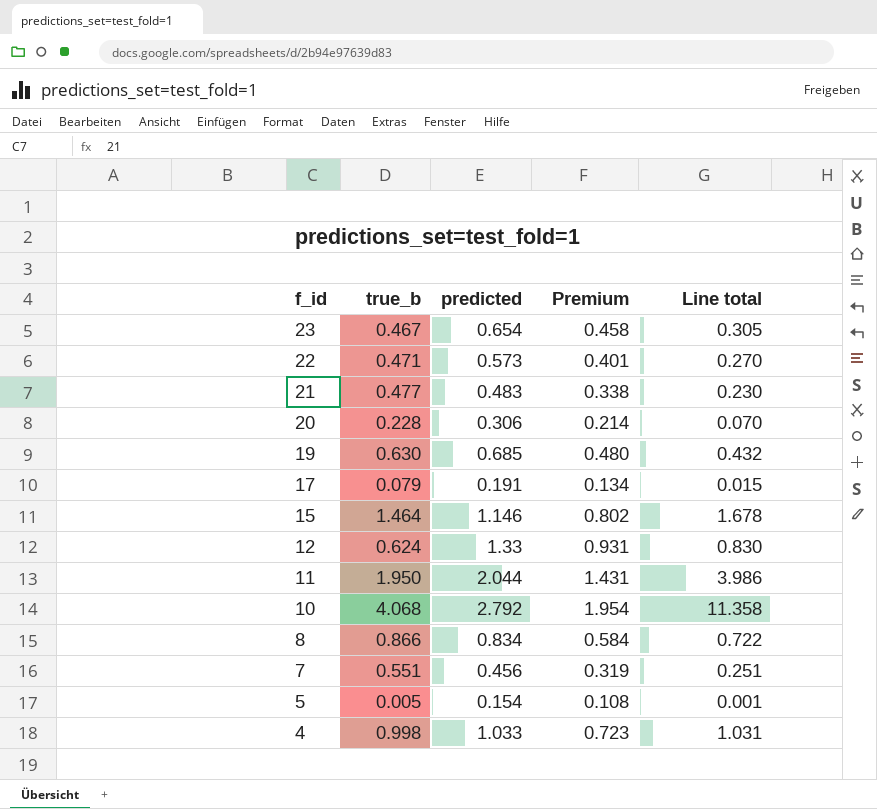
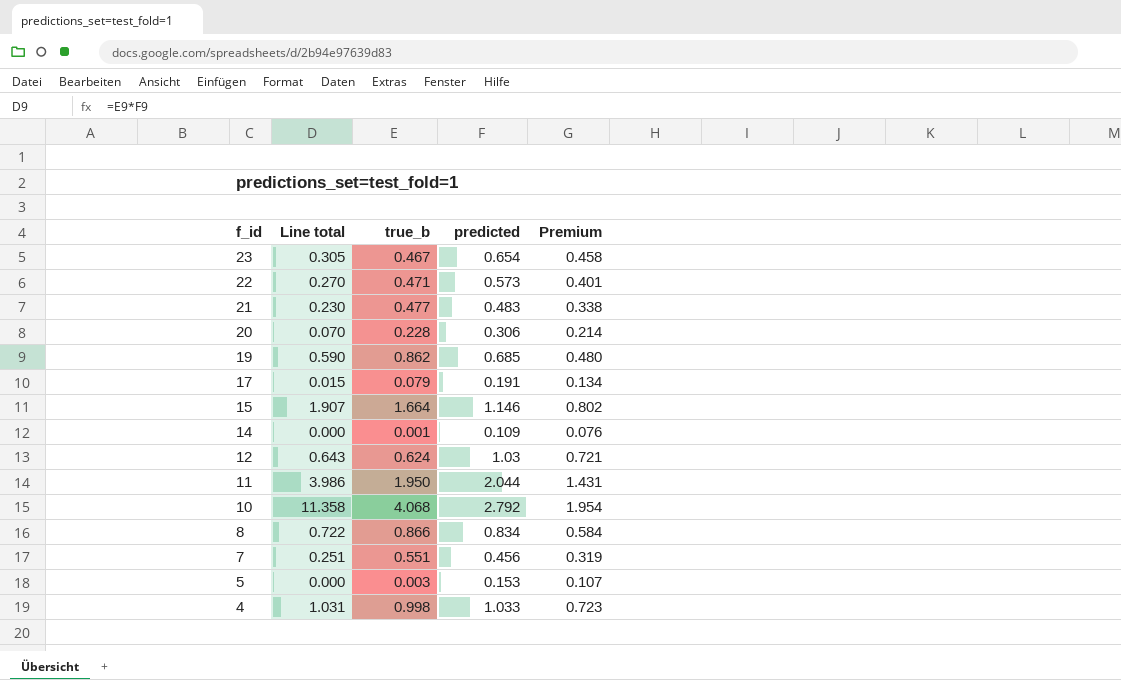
column Line total | position: 5 -> 2
19 | Line total: 0.432 -> 0.590
19 | true_b: 0.630 -> 0.862
15 | Line total: 1.678 -> 1.907
15 | true_b: 1.464 -> 1.664
row 14: none -> 0.000 | 0.001 | 0.109 | 0.076
12 | Line total: 0.830 -> 0.643
12 | predicted: 1.33 -> 1.03
12 | Premium: 0.931 -> 0.721
5 | Line total: 0.001 -> 0.000
5 | true_b: 0.005 -> 0.003
5 | predicted: 0.154 -> 0.153
5 | Premium: 0.108 -> 0.107

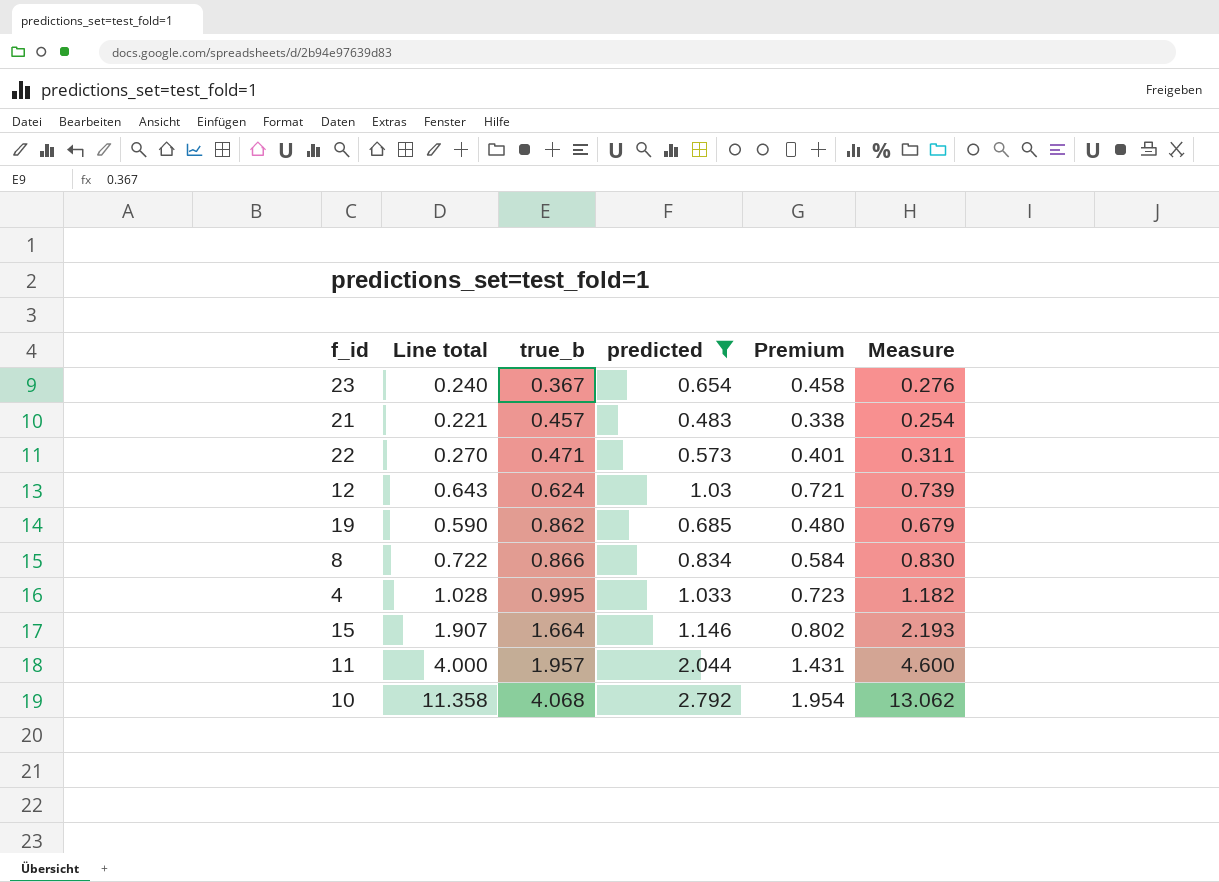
filter: none -> predicted >= 0.483
row order: f_id descending -> true_b ascending
column Measure | formula: none -> [Line total] * 1.15
23 | Line total: 0.305 -> 0.240
23 | true_b: 0.467 -> 0.367
21 | Line total: 0.230 -> 0.221
21 | true_b: 0.477 -> 0.457
4 | Line total: 1.031 -> 1.028
4 | true_b: 0.998 -> 0.995
11 | Line total: 3.986 -> 4.000
11 | true_b: 1.950 -> 1.957

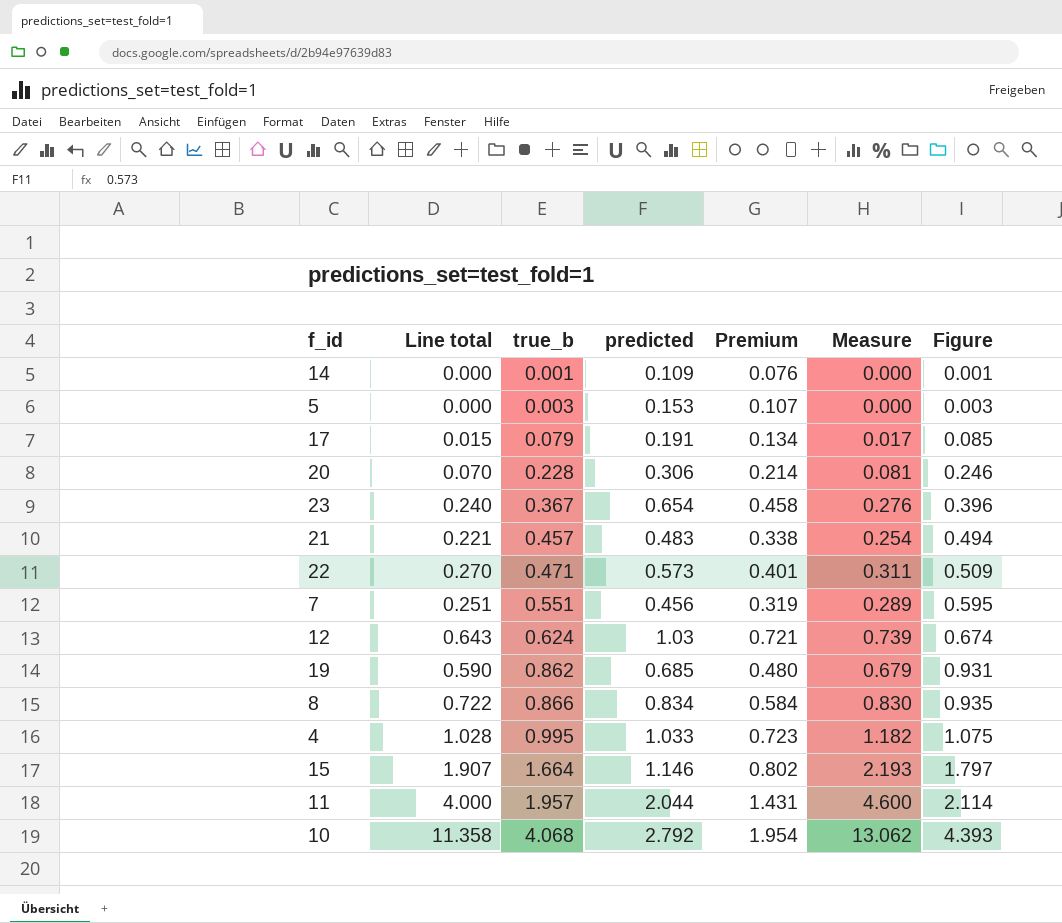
filter: predicted >= 0.483 -> none
column Figure | formula: none -> [true_b] * 1.08

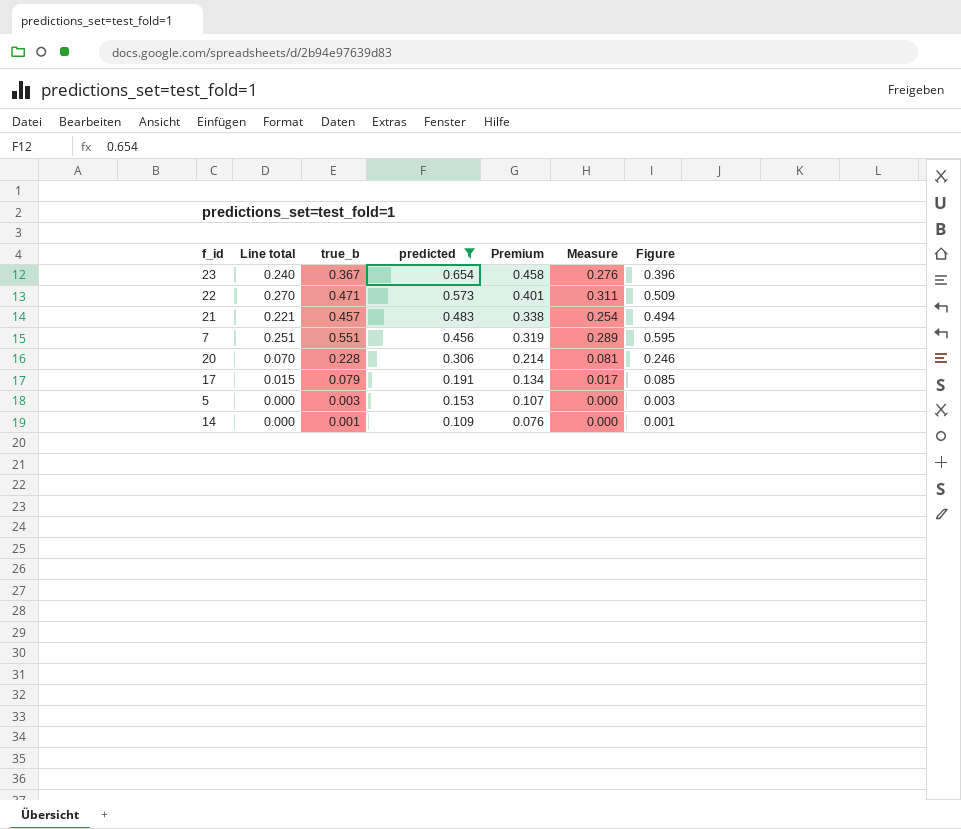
filter: none -> predicted <= 0.654
row order: true_b ascending -> predicted descending

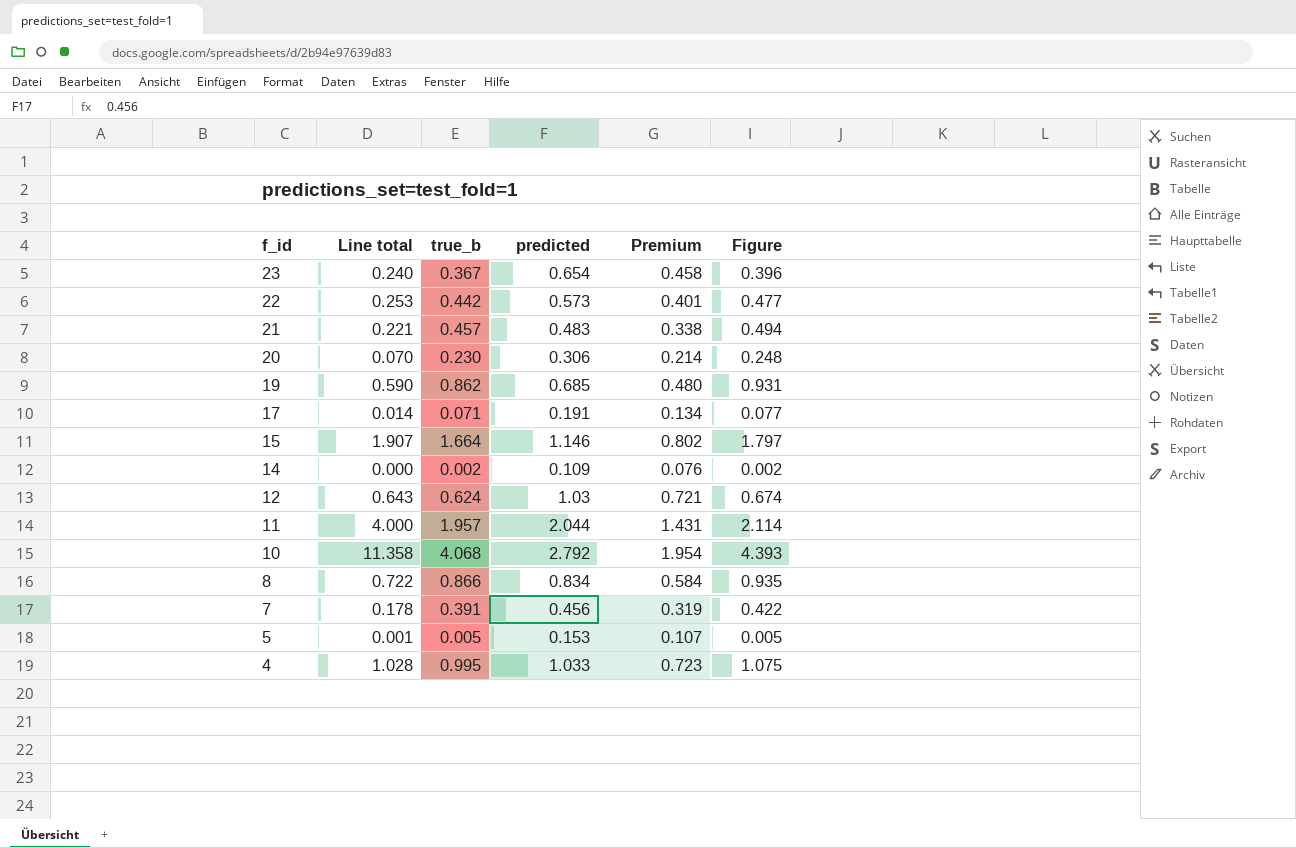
filter: predicted <= 0.654 -> none
row order: predicted descending -> f_id descending
column Measure | formula: [Line total] * 1.15 -> none
22 | Line total: 0.270 -> 0.253
22 | true_b: 0.471 -> 0.442
22 | Figure: 0.509 -> 0.477
20 | true_b: 0.228 -> 0.230
20 | Figure: 0.246 -> 0.248
17 | Line total: 0.015 -> 0.014
17 | true_b: 0.079 -> 0.071
17 | Figure: 0.085 -> 0.077
14 | true_b: 0.001 -> 0.002
14 | Figure: 0.001 -> 0.002
7 | Line total: 0.251 -> 0.178
7 | true_b: 0.551 -> 0.391
7 | Figure: 0.595 -> 0.422
5 | Line total: 0.000 -> 0.001
5 | true_b: 0.003 -> 0.005
5 | Figure: 0.003 -> 0.005

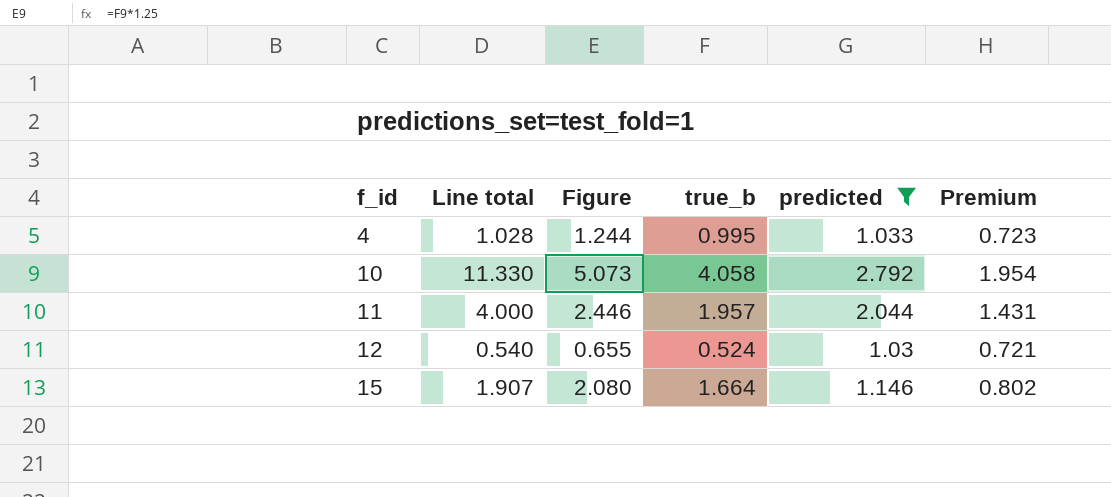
filter: none -> predicted >= 1.03
row order: f_id descending -> f_id ascending
column Figure | formula: [true_b] * 1.08 -> [true_b] * 1.25
column Figure | position: 6 -> 3
10 | Line total: 11.358 -> 11.330
10 | true_b: 4.068 -> 4.058
12 | Line total: 0.643 -> 0.540
12 | true_b: 0.624 -> 0.524

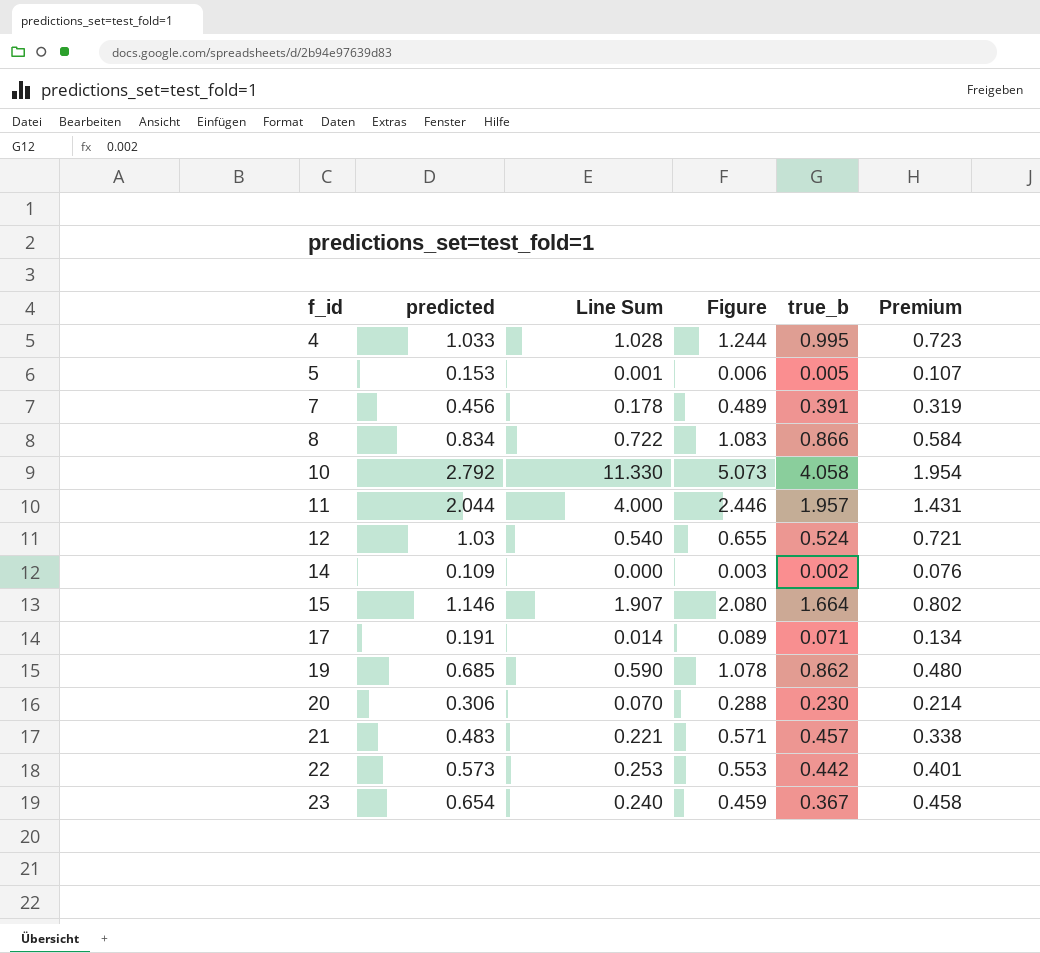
filter: predicted >= 1.03 -> none
column predicted | position: 5 -> 2
column name: Line total -> Line Sum

